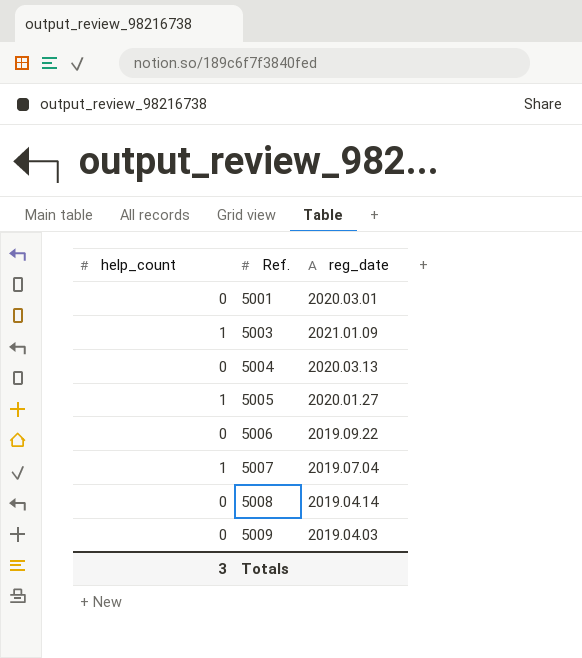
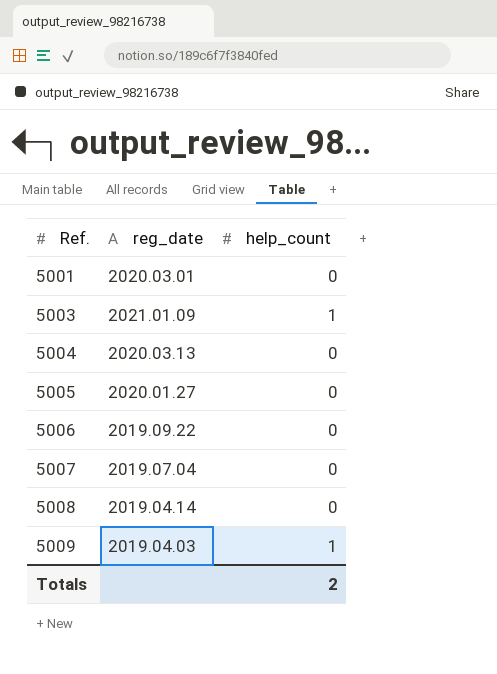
column help_count | position: 1 -> 3
5005 | help_count: 1 -> 0
5007 | help_count: 1 -> 0
5009 | help_count: 0 -> 1
Totals | help_count: 3 -> 2

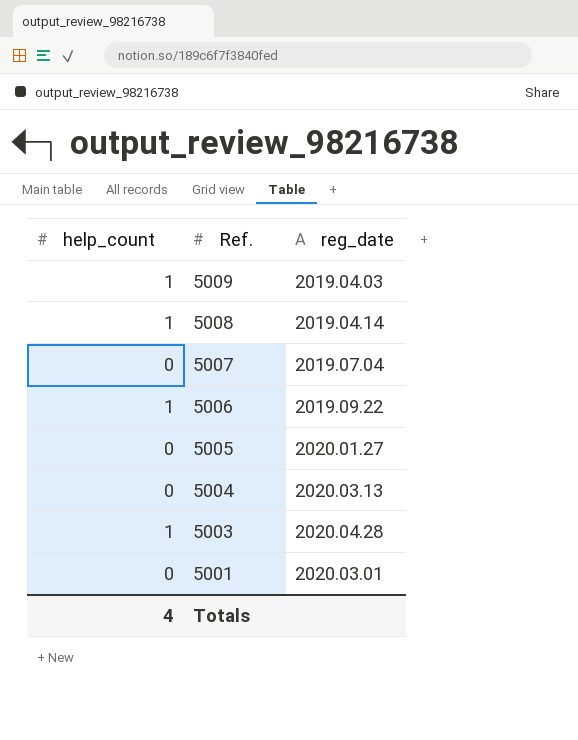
row order: Ref. ascending -> Ref. descending
column help_count | position: 3 -> 1
5008 | help_count: 0 -> 1
5006 | help_count: 0 -> 1
5003 | reg_date: 2021.01.09 -> 2020.04.28
Totals | help_count: 2 -> 4

